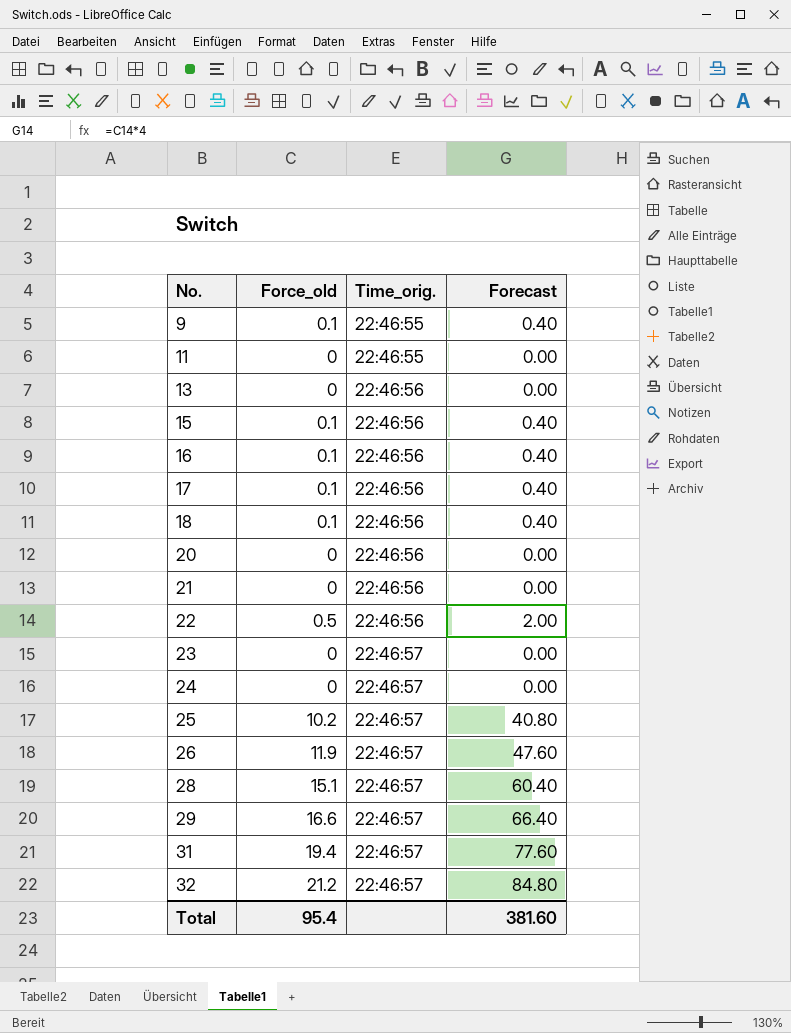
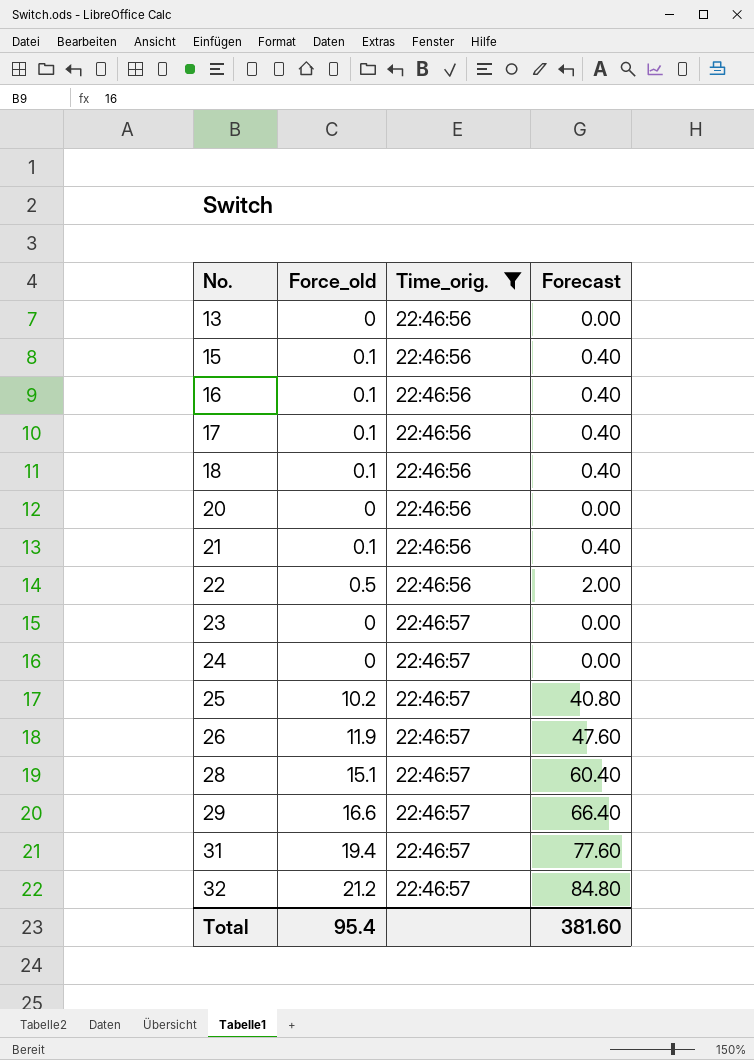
filter: none -> Time_orig. != 22:46:55
21 | Force_old: 0 -> 0.1
21 | Forecast: 0.00 -> 0.40

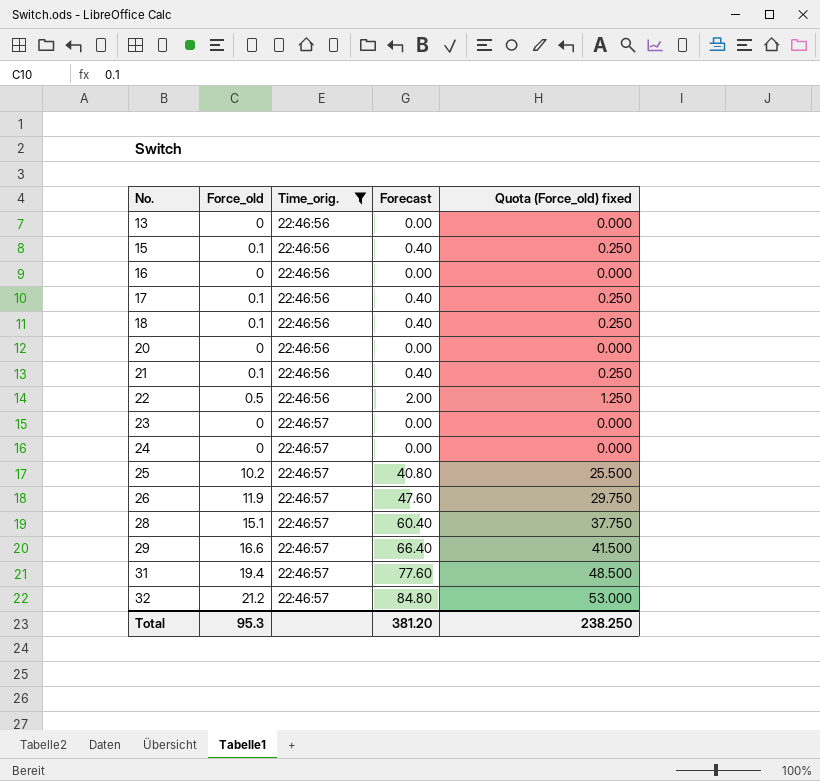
column Quota (Force_old) fixed | formula: none -> [Force_old] * 2.5
16 | Force_old: 0.1 -> 0
16 | Forecast: 0.40 -> 0.00
Total | Force_old: 95.4 -> 95.3
Total | Forecast: 381.60 -> 381.20

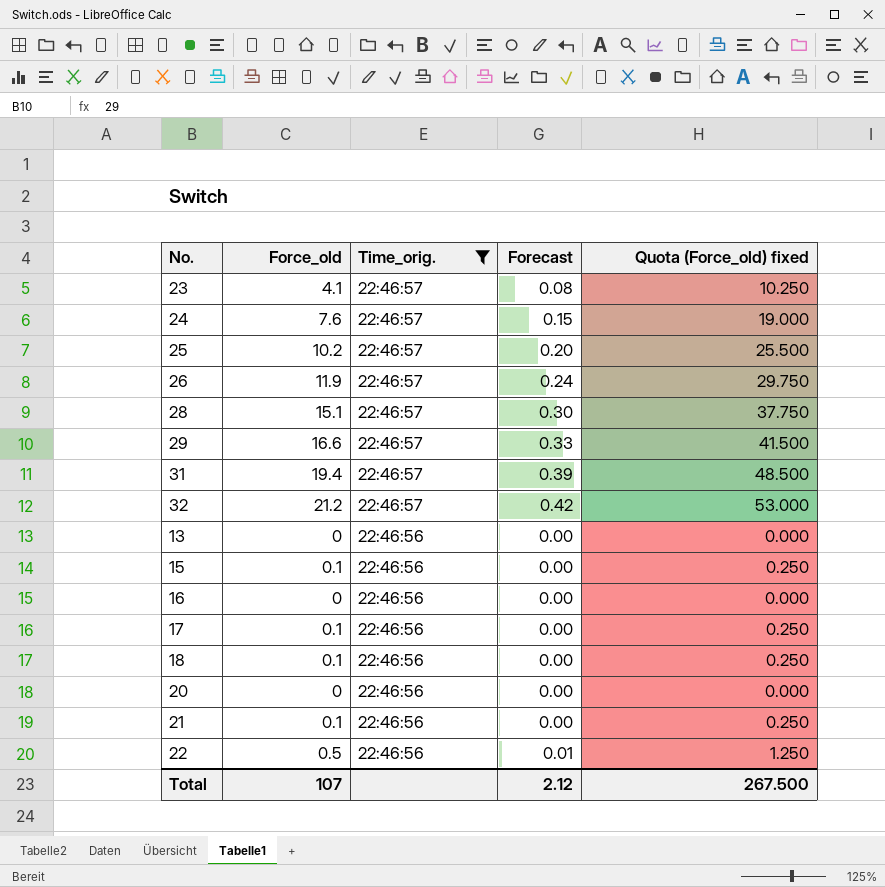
row order: No. ascending -> Time_orig. descending
column Forecast | formula: [Force_old] * 4 -> [Force_old] * 0.02
23 | Force_old: 0 -> 4.1
23 | Quota (Force_old) fixed: 0.000 -> 10.250
24 | Force_old: 0 -> 7.6
24 | Quota (Force_old) fixed: 0.000 -> 19.000
Total | Force_old: 95.3 -> 107
Total | Forecast: 381.20 -> 2.12
Total | Quota (Force_old) fixed: 238.250 -> 267.500

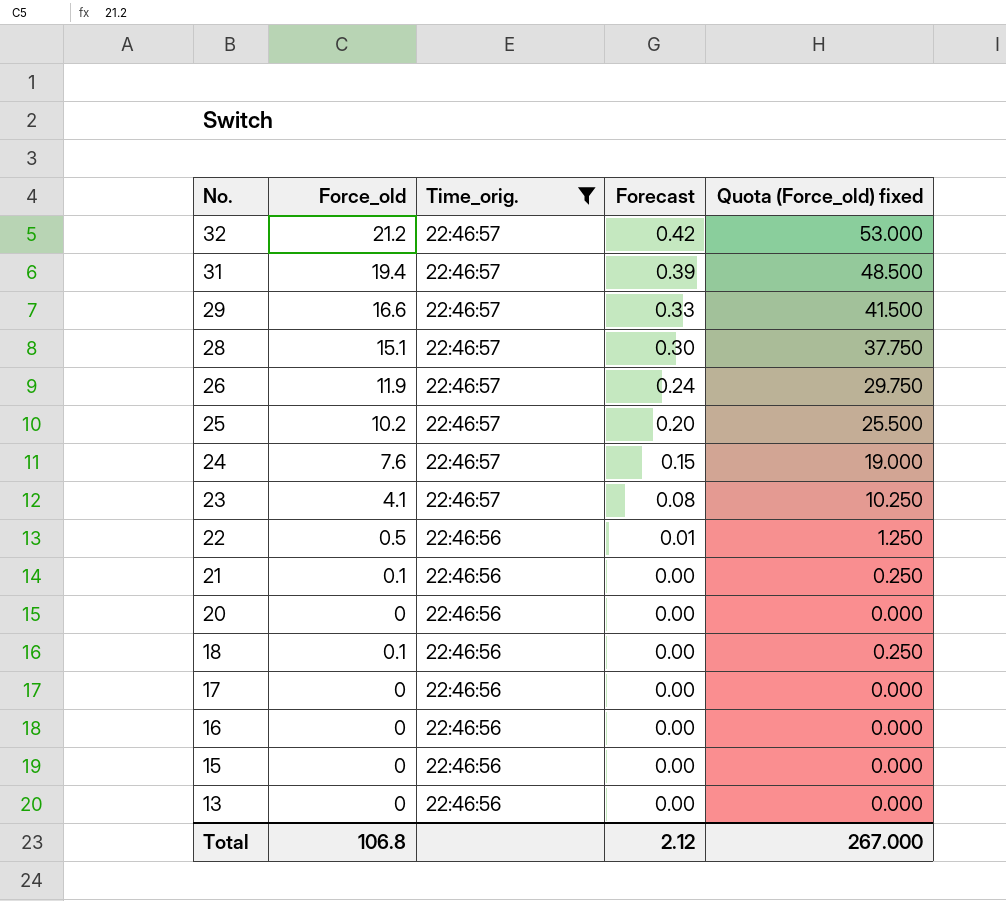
row order: Time_orig. descending -> No. descending
17 | Force_old: 0.1 -> 0
17 | Quota (Force_old) fixed: 0.250 -> 0.000
15 | Force_old: 0.1 -> 0
15 | Quota (Force_old) fixed: 0.250 -> 0.000
Total | Force_old: 107 -> 106.8
Total | Quota (Force_old) fixed: 267.500 -> 267.000

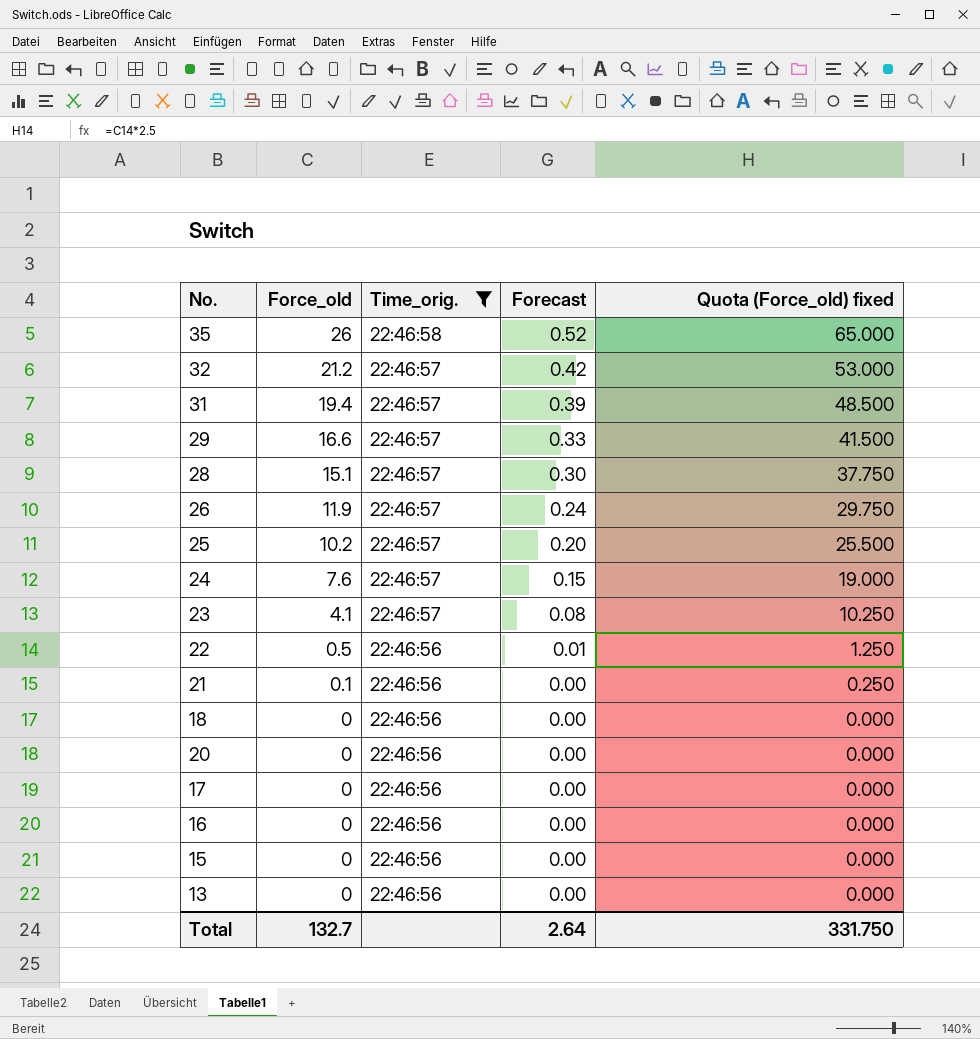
row order: No. descending -> Force_old descending
row 35: none -> 26 | 22:46:58 | 0.52 | 65.000
18 | Force_old: 0.1 -> 0
18 | Quota (Force_old) fixed: 0.250 -> 0.000
Total | Force_old: 106.8 -> 132.7
Total | Forecast: 2.12 -> 2.64
Total | Quota (Force_old) fixed: 267.000 -> 331.750

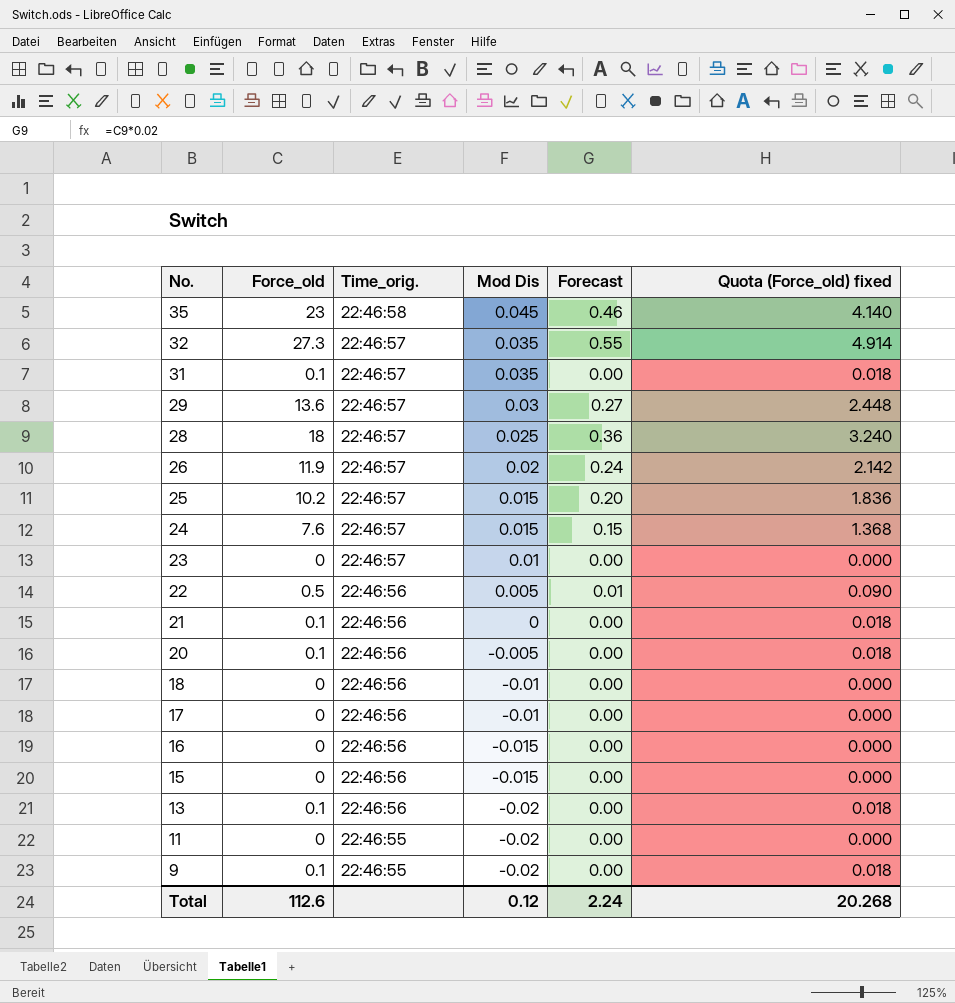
filter: Time_orig. != 22:46:55 -> none
row order: Force_old descending -> No. descending
column Mod Dis | position: none -> 4
column Quota (Force_old) fixed | formula: [Force_old] * 2.5 -> [Force_old] * 0.18
35 | Force_old: 26 -> 23
35 | Forecast: 0.52 -> 0.46
32 | Force_old: 21.2 -> 27.3
32 | Forecast: 0.42 -> 0.55
31 | Force_old: 19.4 -> 0.1
31 | Forecast: 0.39 -> 0.00
29 | Force_old: 16.6 -> 13.6
29 | Forecast: 0.33 -> 0.27
28 | Force_old: 15.1 -> 18
28 | Forecast: 0.30 -> 0.36
23 | Force_old: 4.1 -> 0
23 | Forecast: 0.08 -> 0.00
20 | Force_old: 0 -> 0.1
13 | Force_old: 0 -> 0.1
Total | Force_old: 132.7 -> 112.6
Total | Forecast: 2.64 -> 2.24
Total | Quota (Force_old) fixed: 331.750 -> 20.268

